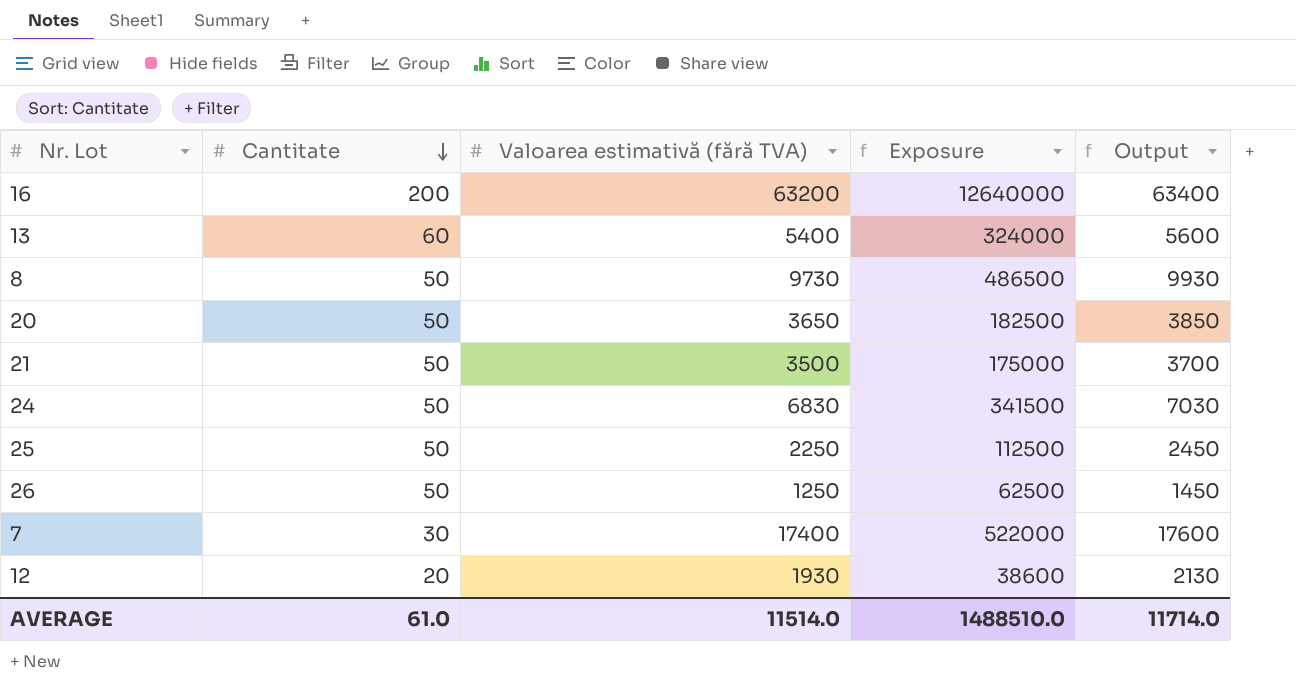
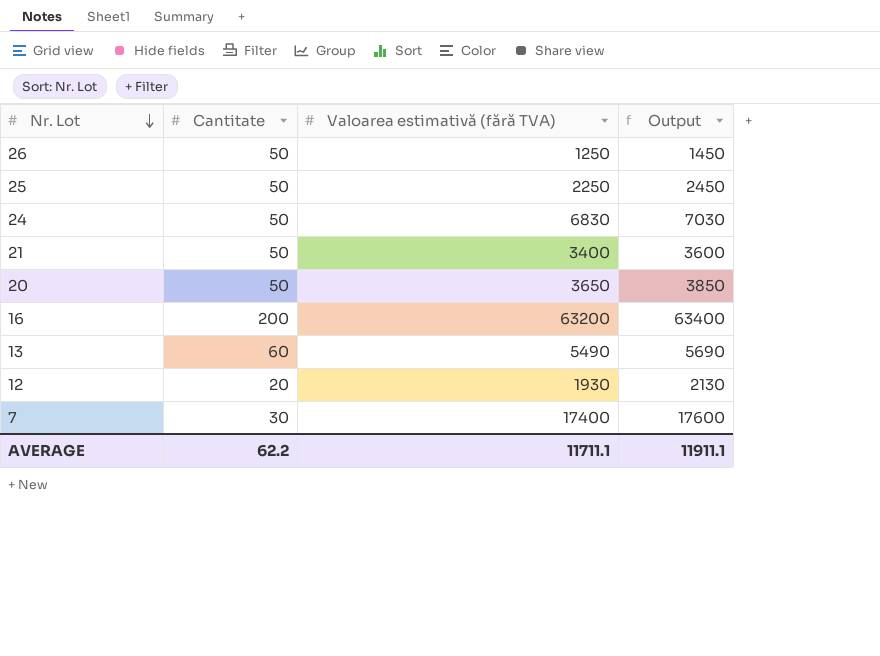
row order: Cantitate descending -> Nr. Lot descending
column Exposure | formula: [Cantitate] * [Valoarea estimativă (fără TVA)] -> none
row 8: 50 | 9730 | 486500 | 9930 -> none
21 | Valoarea estimativă (fără TVA): 3500 -> 3400
21 | Output: 3700 -> 3600
13 | Valoarea estimativă (fără TVA): 5400 -> 5490
13 | Output: 5600 -> 5690
AVERAGE | Cantitate: 61.0 -> 62.2
AVERAGE | Valoarea estimativă (fără TVA): 11514.0 -> 11711.1
AVERAGE | Output: 11714.0 -> 11911.1

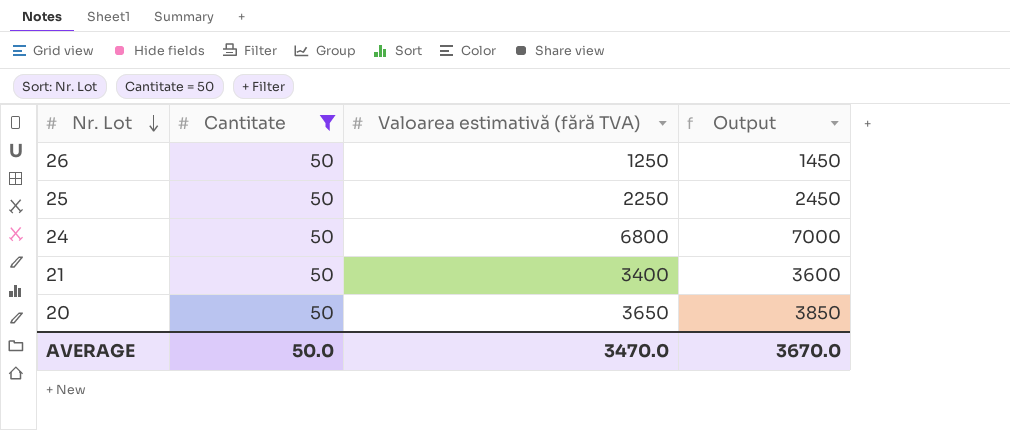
filter: none -> Cantitate = 50
24 | Valoarea estimativă (fără TVA): 6830 -> 6800
24 | Output: 7030 -> 7000
AVERAGE | Cantitate: 62.2 -> 50.0
AVERAGE | Valoarea estimativă (fără TVA): 11711.1 -> 3470.0
AVERAGE | Output: 11911.1 -> 3670.0

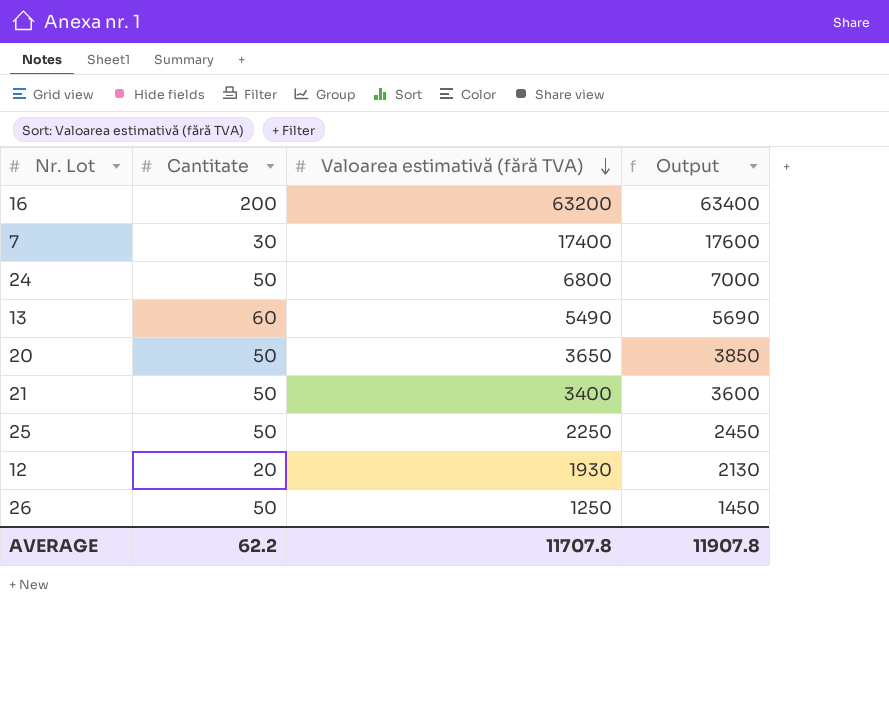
filter: Cantitate = 50 -> none
row order: Nr. Lot descending -> Valoarea estimativă (fără TVA) descending
AVERAGE | Cantitate: 50.0 -> 62.2
AVERAGE | Valoarea estimativă (fără TVA): 3470.0 -> 11707.8
AVERAGE | Output: 3670.0 -> 11907.8

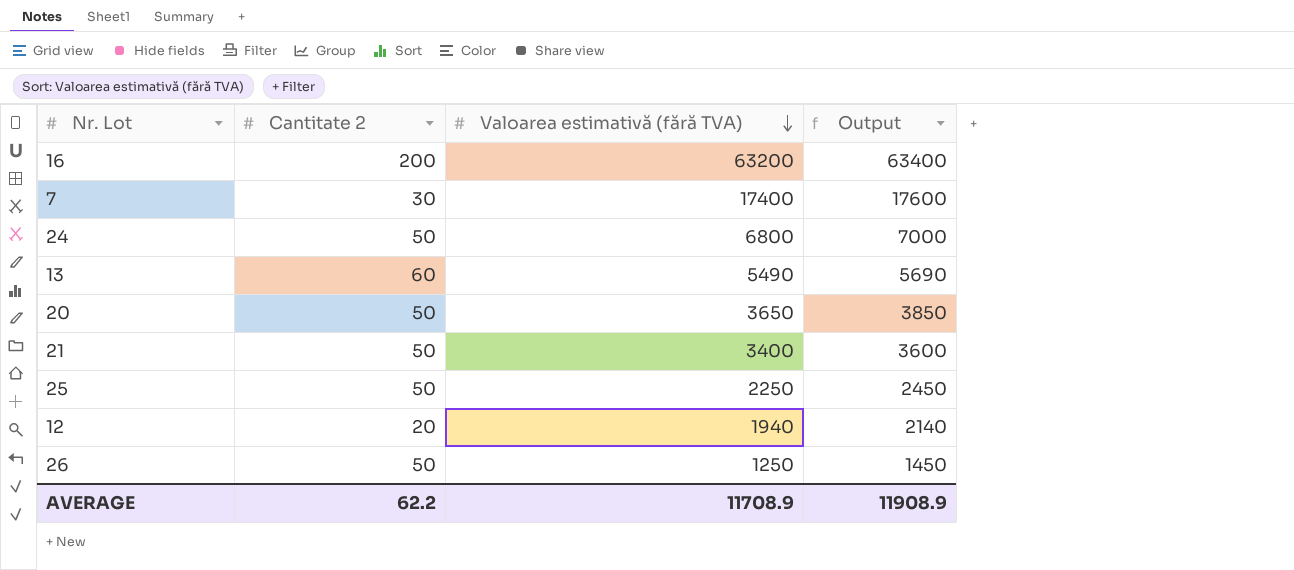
column name: Cantitate -> Cantitate 2
12 | Valoarea estimativă (fără TVA): 1930 -> 1940
12 | Output: 2130 -> 2140
AVERAGE | Valoarea estimativă (fără TVA): 11707.8 -> 11708.9
AVERAGE | Output: 11907.8 -> 11908.9

